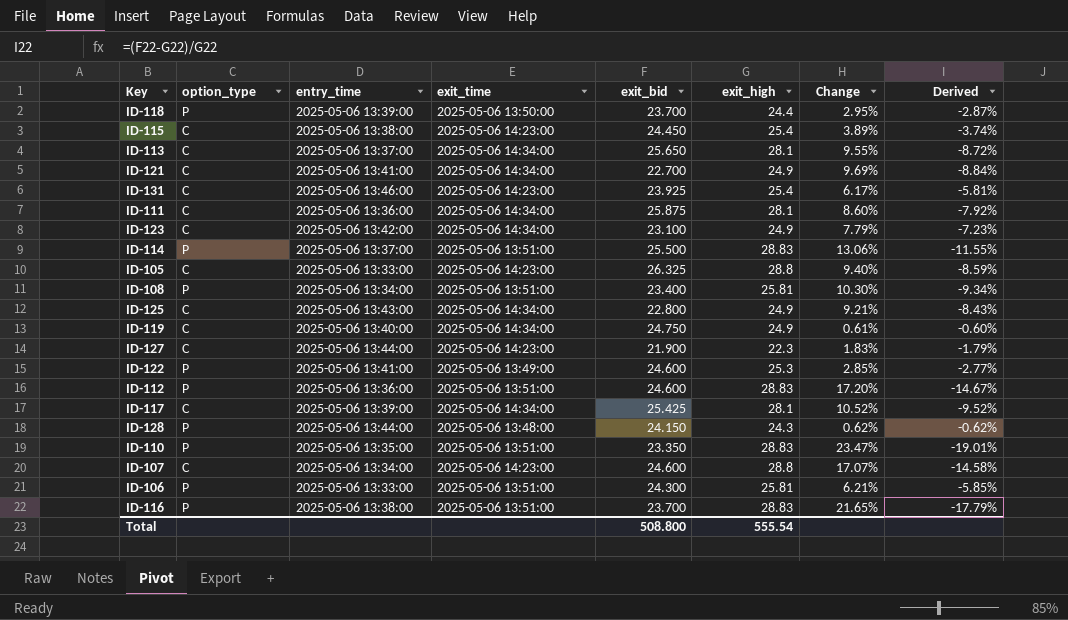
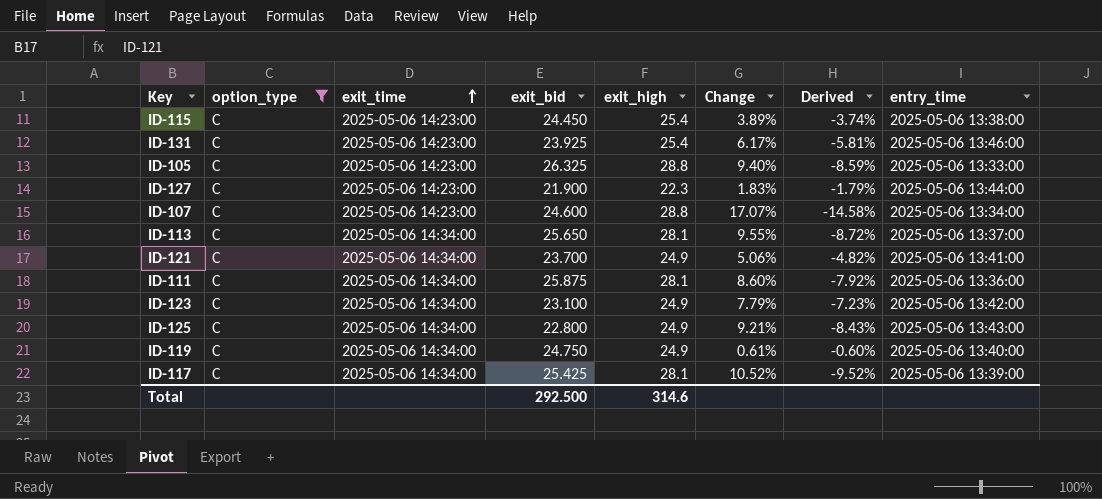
filter: none -> option_type = C
row order: none -> exit_time ascending
column entry_time | position: 3 -> 8
ID-121 | exit_bid: 22.700 -> 23.700
ID-121 | Change: 9.69% -> 5.06%
ID-121 | Derived: -8.84% -> -4.82%
Total | exit_bid: 508.800 -> 292.500
Total | exit_high: 555.54 -> 314.6

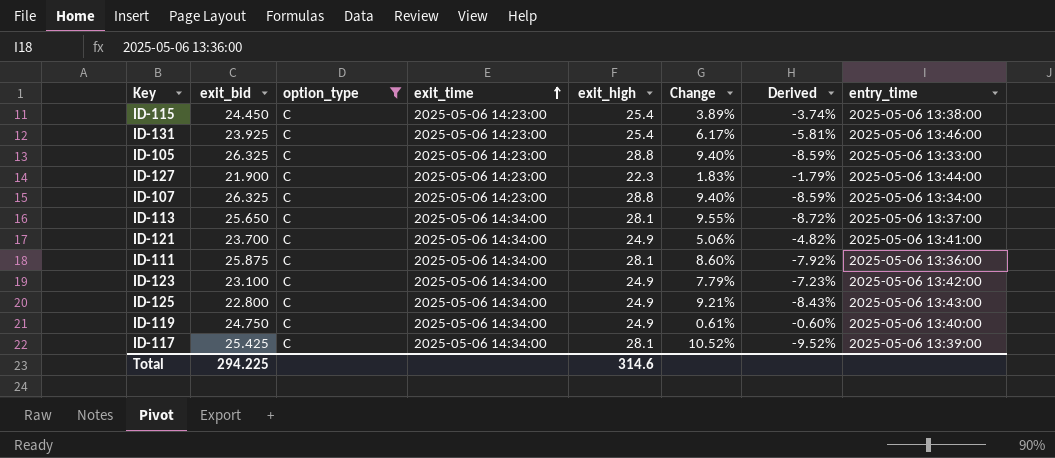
column exit_bid | position: 4 -> 2
ID-107 | exit_bid: 24.600 -> 26.325
ID-107 | Change: 17.07% -> 9.40%
ID-107 | Derived: -14.58% -> -8.59%
Total | exit_bid: 292.500 -> 294.225

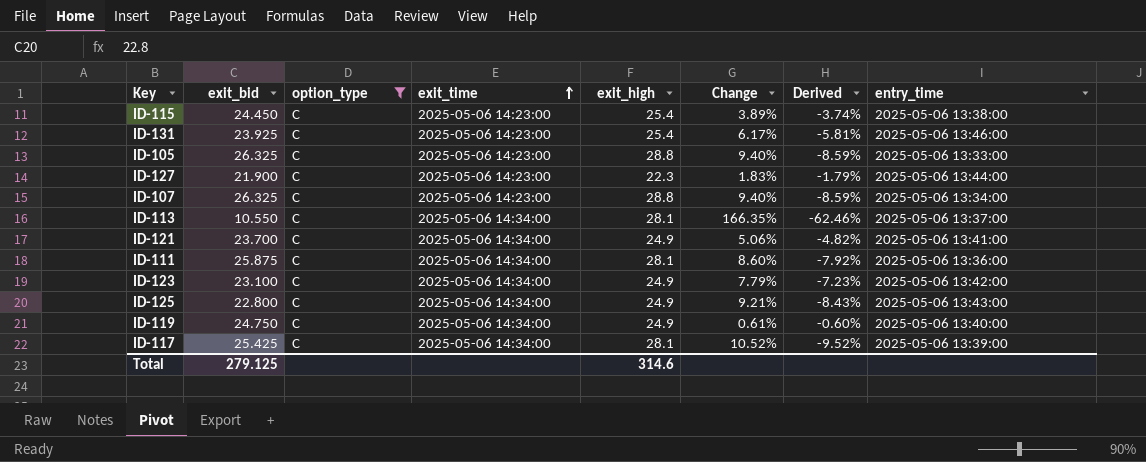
ID-113 | exit_bid: 25.650 -> 10.550
ID-113 | Change: 9.55% -> 166.35%
ID-113 | Derived: -8.72% -> -62.46%
Total | exit_bid: 294.225 -> 279.125

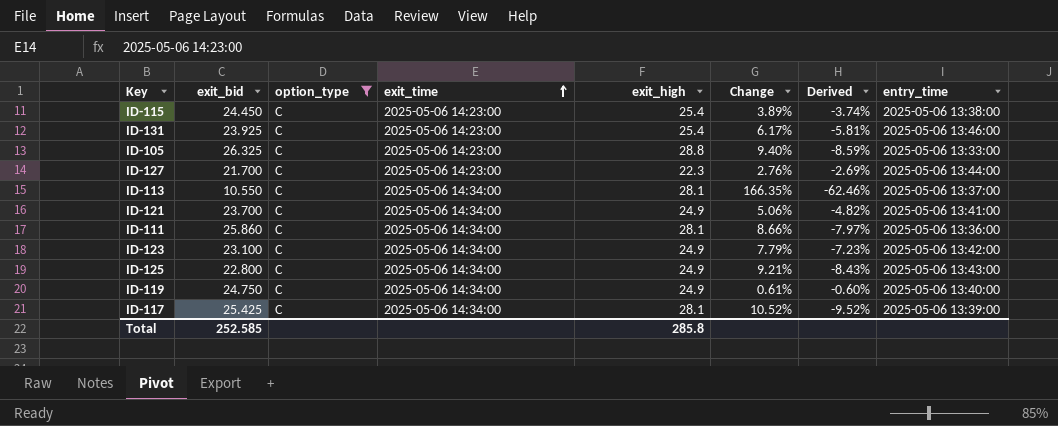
row ID-107: 26.325 | C | 2025-05-06 14:23:00 | 28.8 | 9.40% | -8.59% | 2025-05-06 13:34:00 -> none
ID-127 | exit_bid: 21.900 -> 21.700
ID-127 | Change: 1.83% -> 2.76%
ID-127 | Derived: -1.79% -> -2.69%
ID-111 | exit_bid: 25.875 -> 25.860
ID-111 | Change: 8.60% -> 8.66%
ID-111 | Derived: -7.92% -> -7.97%
Total | exit_bid: 279.125 -> 252.585
Total | exit_high: 314.6 -> 285.8

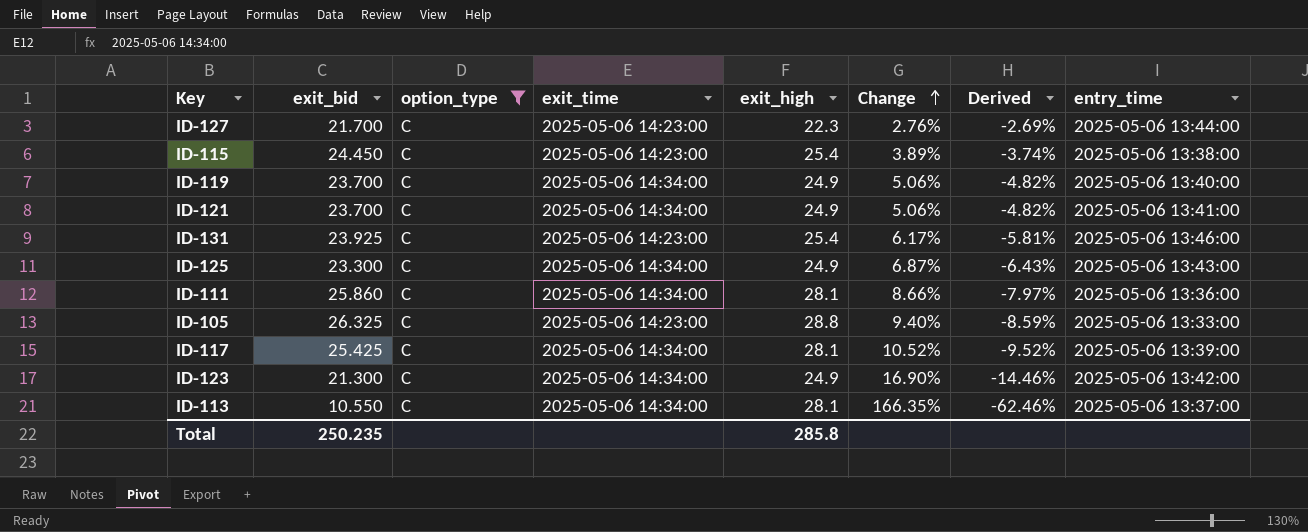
row order: exit_time ascending -> Change ascending
ID-119 | exit_bid: 24.750 -> 23.700
ID-119 | Change: 0.61% -> 5.06%
ID-119 | Derived: -0.60% -> -4.82%
ID-125 | exit_bid: 22.800 -> 23.300
ID-125 | Change: 9.21% -> 6.87%
ID-125 | Derived: -8.43% -> -6.43%
ID-123 | exit_bid: 23.100 -> 21.300
ID-123 | Change: 7.79% -> 16.90%
ID-123 | Derived: -7.23% -> -14.46%
Total | exit_bid: 252.585 -> 250.235

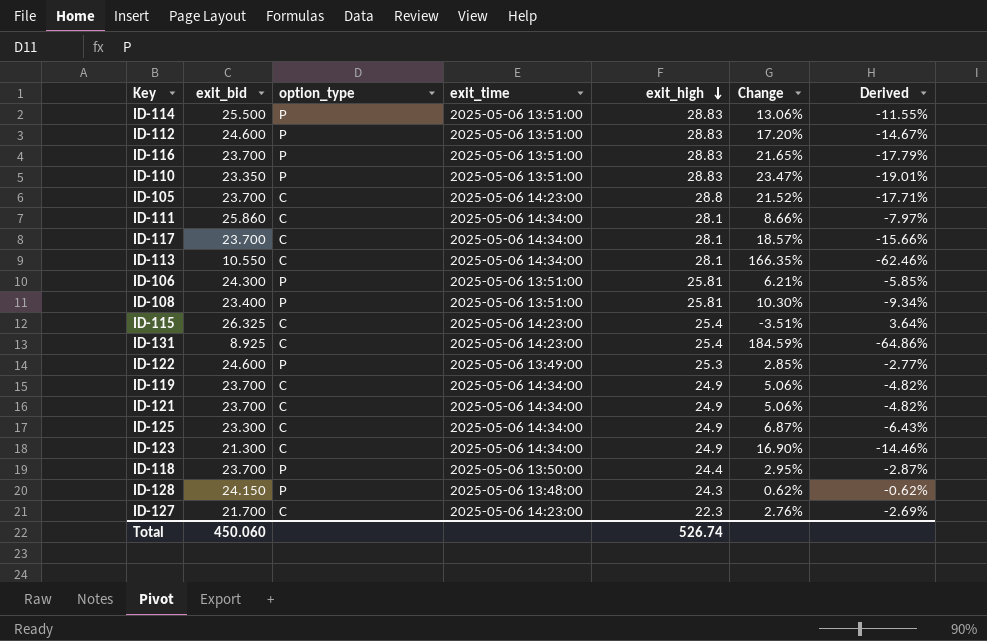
filter: option_type = C -> none
row order: Change ascending -> exit_high descending
column entry_time | position: 8 -> none
ID-105 | exit_bid: 26.325 -> 23.700
ID-105 | Change: 9.40% -> 21.52%
ID-105 | Derived: -8.59% -> -17.71%
ID-117 | exit_bid: 25.425 -> 23.700
ID-117 | Change: 10.52% -> 18.57%
ID-117 | Derived: -9.52% -> -15.66%
ID-115 | exit_bid: 24.450 -> 26.325
ID-115 | Change: 3.89% -> -3.51%
ID-115 | Derived: -3.74% -> 3.64%
ID-131 | exit_bid: 23.925 -> 8.925
ID-131 | Change: 6.17% -> 184.59%
ID-131 | Derived: -5.81% -> -64.86%
Total | exit_bid: 250.235 -> 450.060
Total | exit_high: 285.8 -> 526.74

